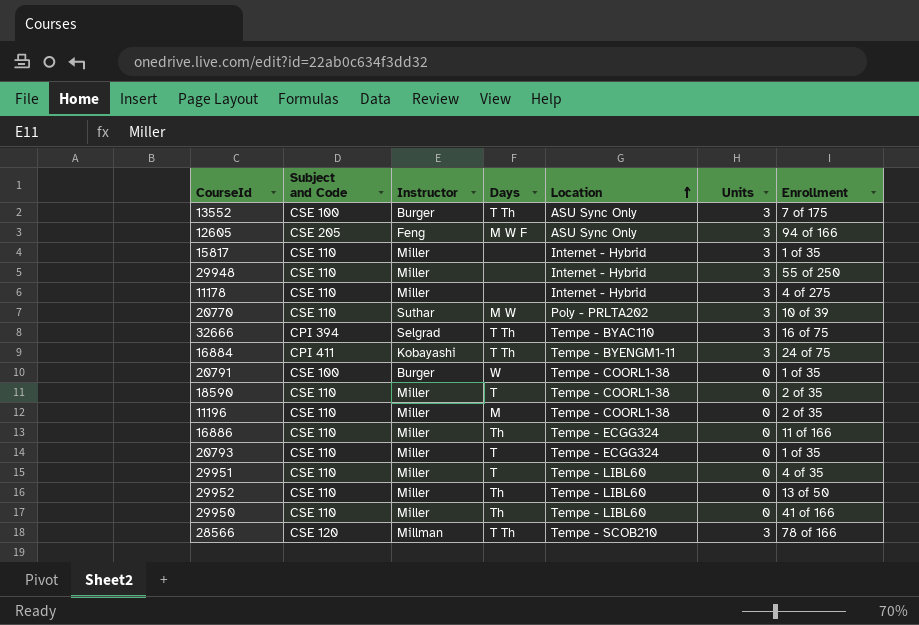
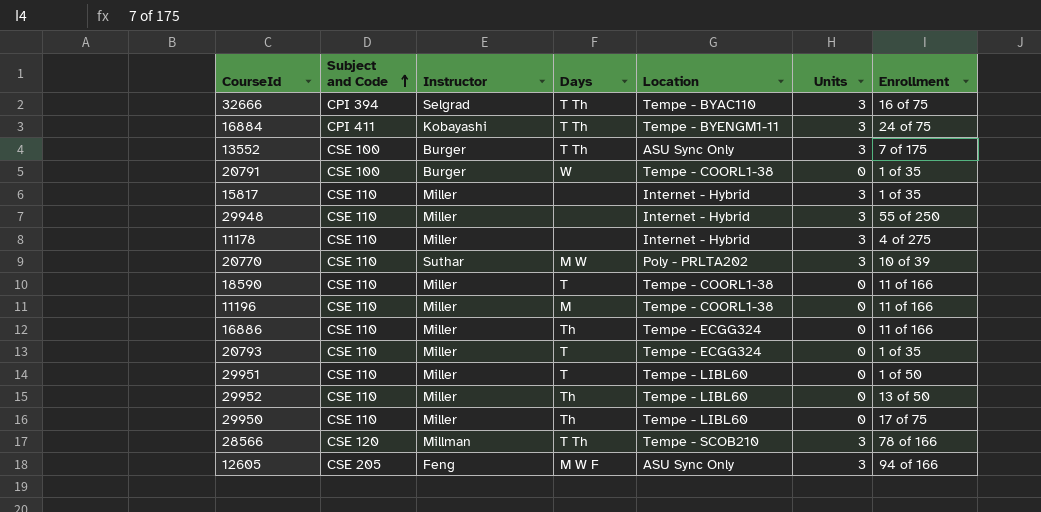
row order: Location ascending -> Subject and Code ascending
18590 | Enrollment: 2 of 35 -> 11 of 166
11196 | Enrollment: 2 of 35 -> 11 of 166
29951 | Enrollment: 4 of 35 -> 1 of 50
29950 | Enrollment: 41 of 166 -> 17 of 75

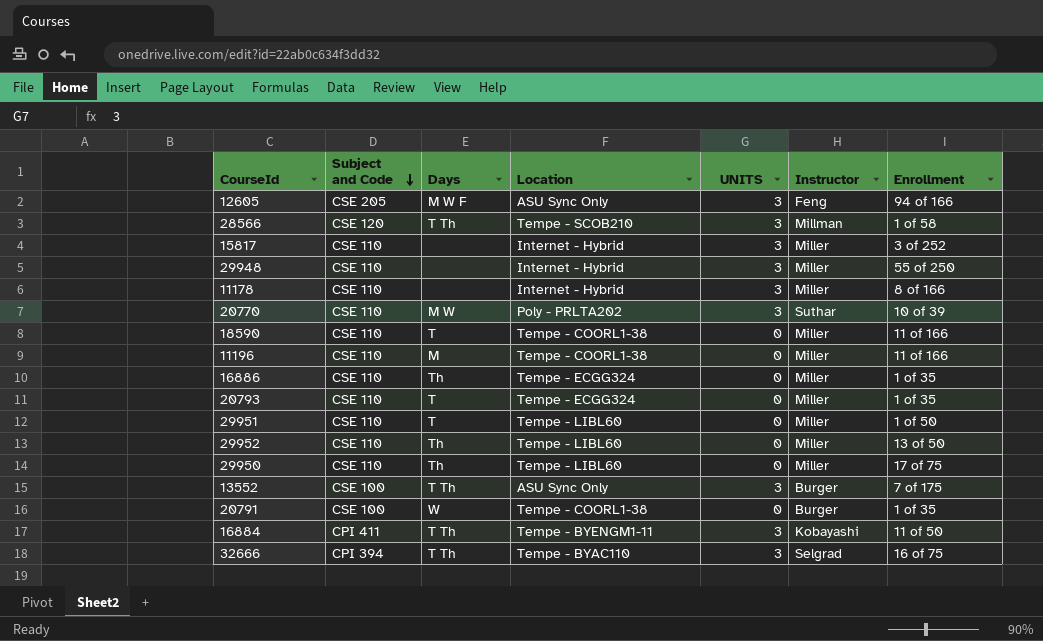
row order: Subject and Code ascending -> Subject and Code descending
column name: Units -> UNITS
column Instructor | position: 3 -> 6
28566 | Enrollment: 78 of 166 -> 1 of 58
15817 | Enrollment: 1 of 35 -> 3 of 252
11178 | Enrollment: 4 of 275 -> 8 of 166
16886 | Enrollment: 11 of 166 -> 1 of 35
16884 | Enrollment: 24 of 75 -> 11 of 50

